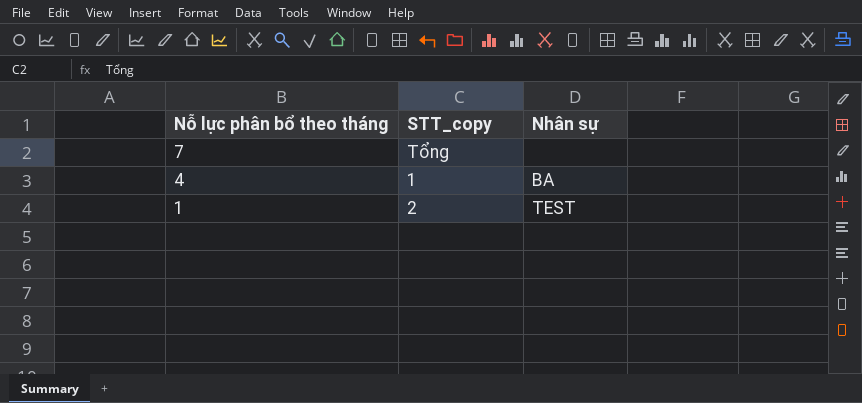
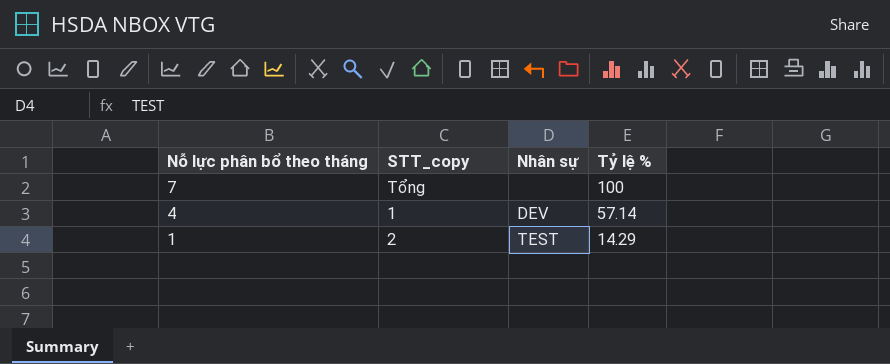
column Tỷ lệ % | position: none -> 4
4 | Nhân sự: BA -> DEV

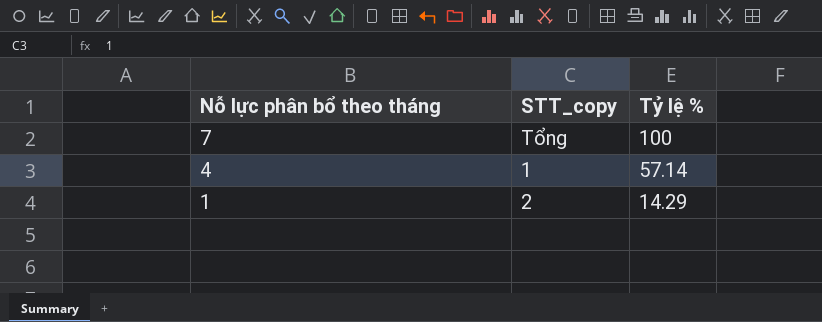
column Nhân sự | position: 3 -> none

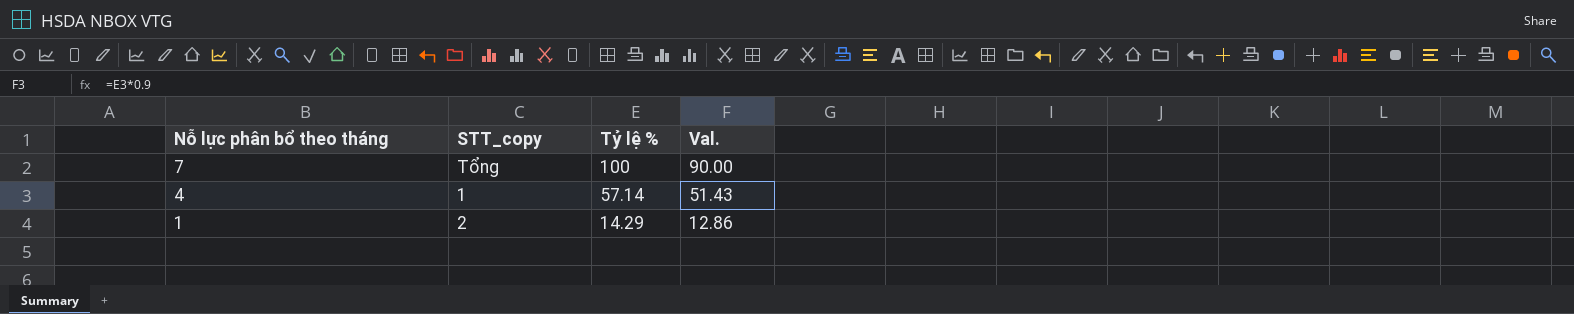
column Val. | formula: none -> [Tỷ lệ %] * 0.9

